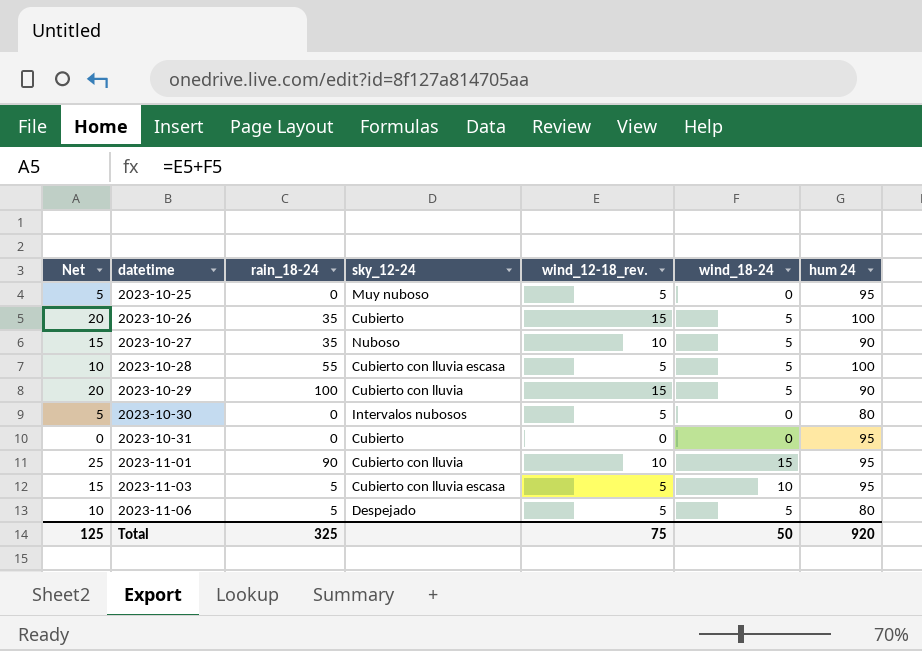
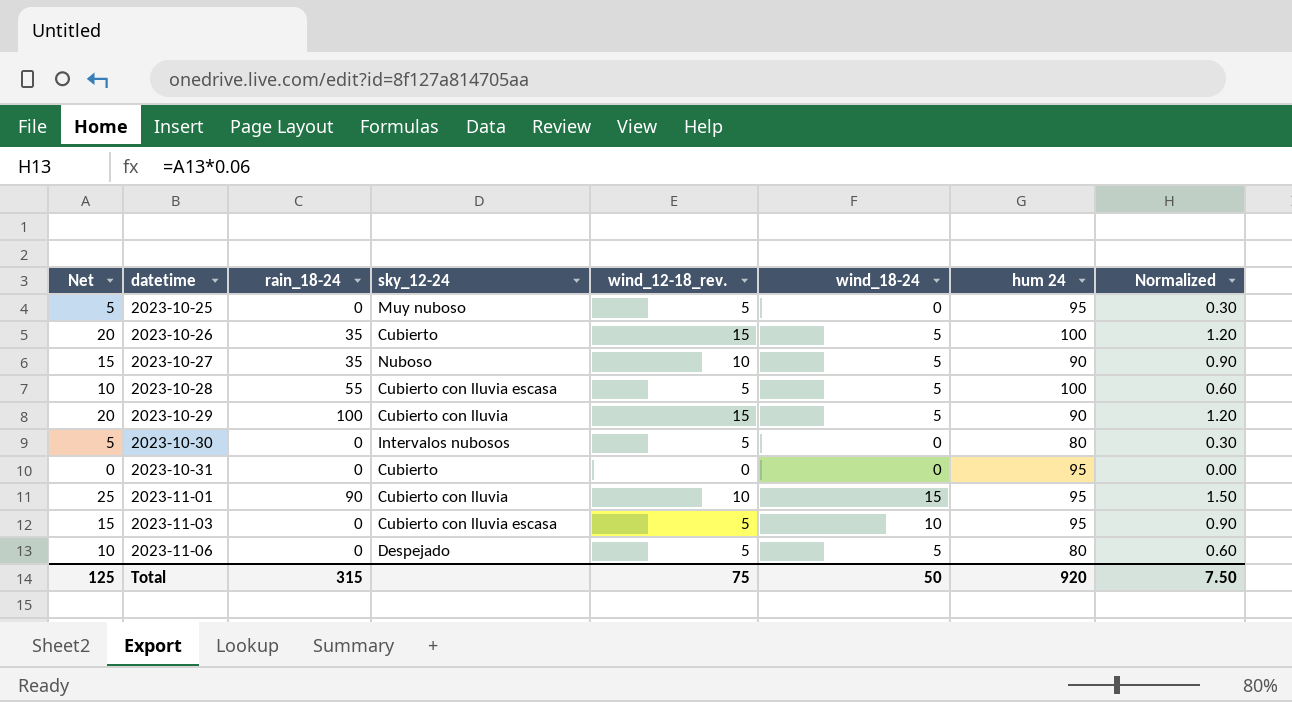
column Normalized | formula: none -> [Net] * 0.06
2023-11-03 | rain_18-24: 5 -> 0
2023-11-06 | rain_18-24: 5 -> 0
Total | rain_18-24: 325 -> 315

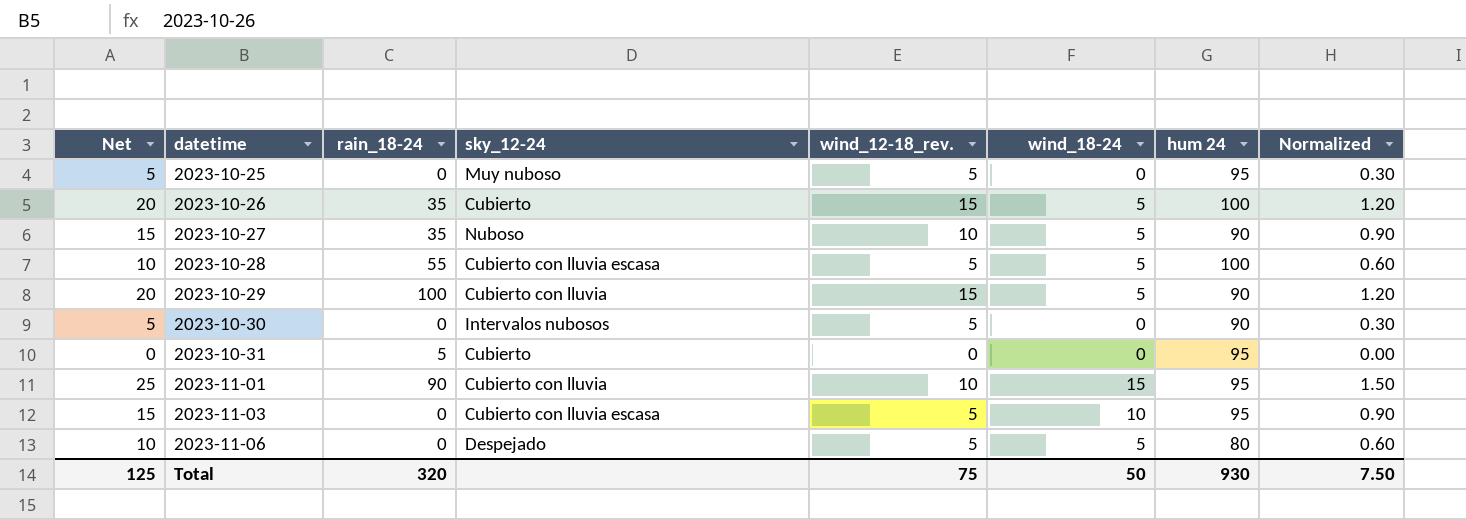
2023-10-30 | hum 24: 80 -> 90
2023-10-31 | rain_18-24: 0 -> 5
Total | rain_18-24: 315 -> 320
Total | hum 24: 920 -> 930

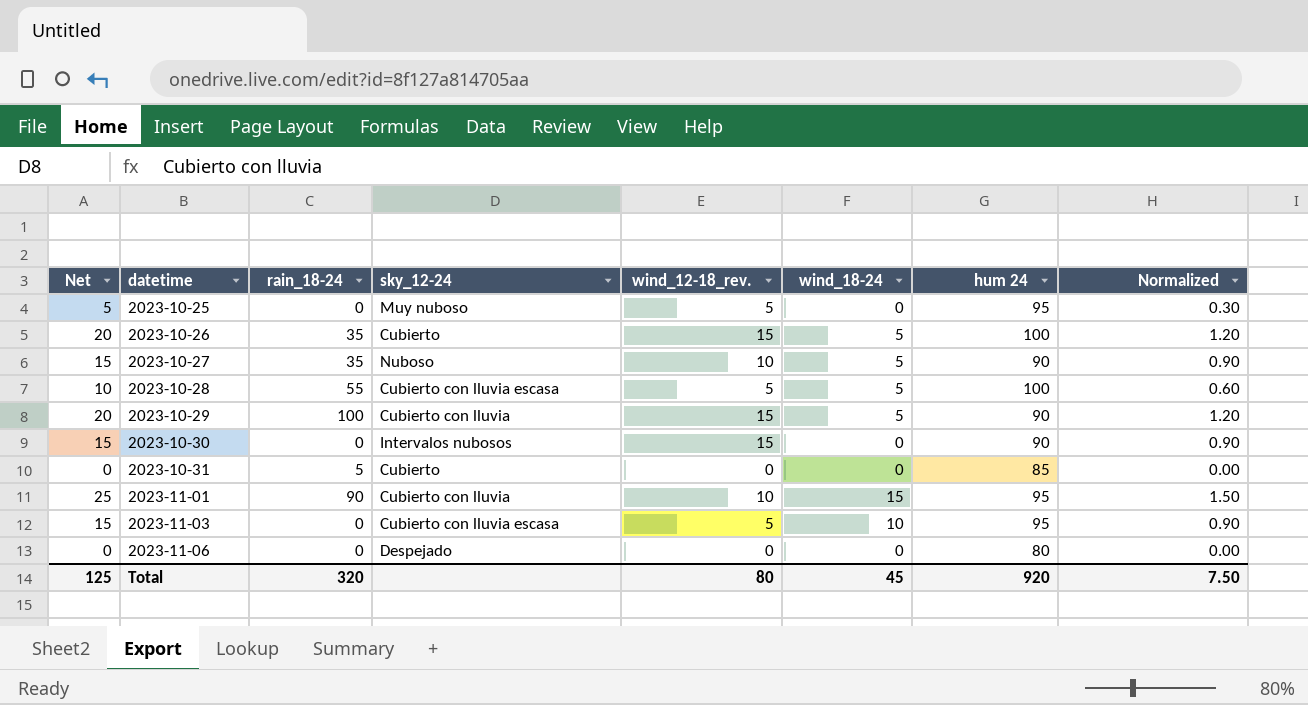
2023-10-30 | Net: 5 -> 15
2023-10-30 | wind_12-18_rev.: 5 -> 15
2023-10-30 | Normalized: 0.30 -> 0.90
2023-10-31 | hum 24: 95 -> 85
2023-11-06 | Net: 10 -> 0
2023-11-06 | wind_12-18_rev.: 5 -> 0
2023-11-06 | wind_18-24: 5 -> 0
2023-11-06 | Normalized: 0.60 -> 0.00
Total | wind_12-18_rev.: 75 -> 80
Total | wind_18-24: 50 -> 45
Total | hum 24: 930 -> 920

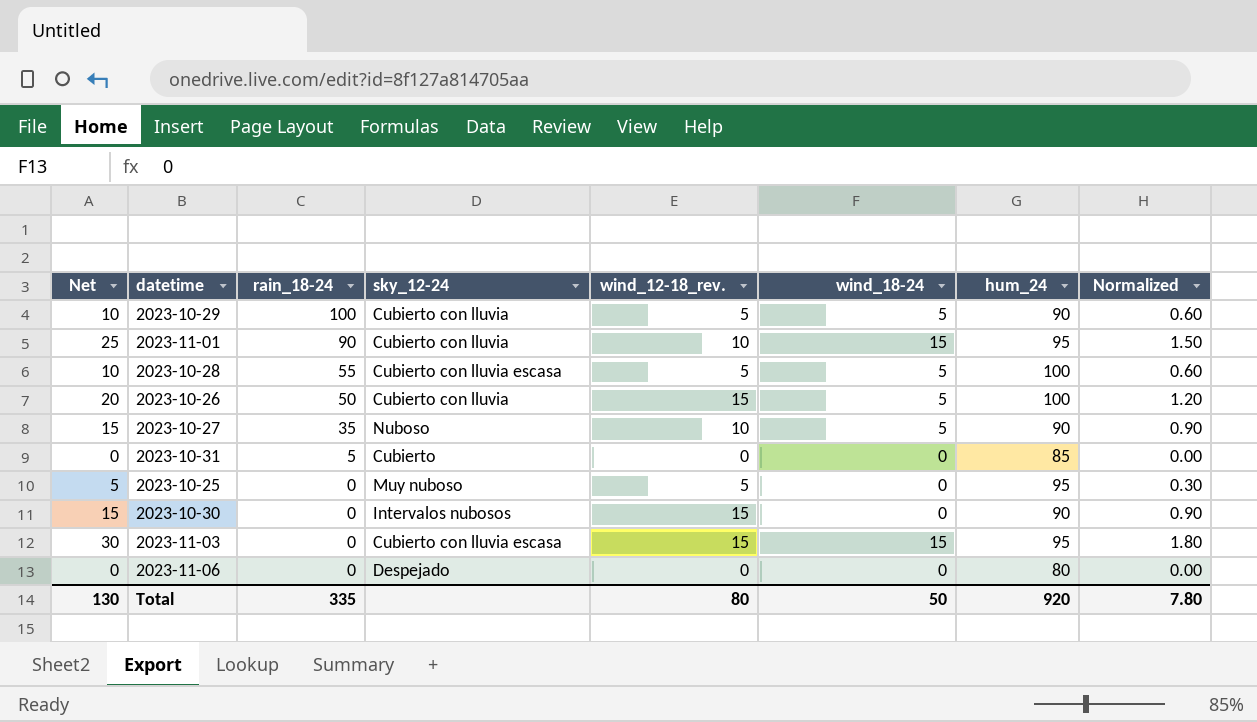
row order: datetime ascending -> rain_18-24 descending
column name: hum 24 -> hum_24
2023-10-29 | Net: 20 -> 10
2023-10-29 | wind_12-18_rev.: 15 -> 5
2023-10-29 | Normalized: 1.20 -> 0.60
2023-10-26 | rain_18-24: 35 -> 50
2023-10-26 | sky_12-24: Cubierto -> Cubierto con lluvia
2023-11-03 | Net: 15 -> 30
2023-11-03 | wind_12-18_rev.: 5 -> 15
2023-11-03 | wind_18-24: 10 -> 15
2023-11-03 | Normalized: 0.90 -> 1.80
Total | Net: 125 -> 130
Total | rain_18-24: 320 -> 335
Total | wind_18-24: 45 -> 50
Total | Normalized: 7.50 -> 7.80

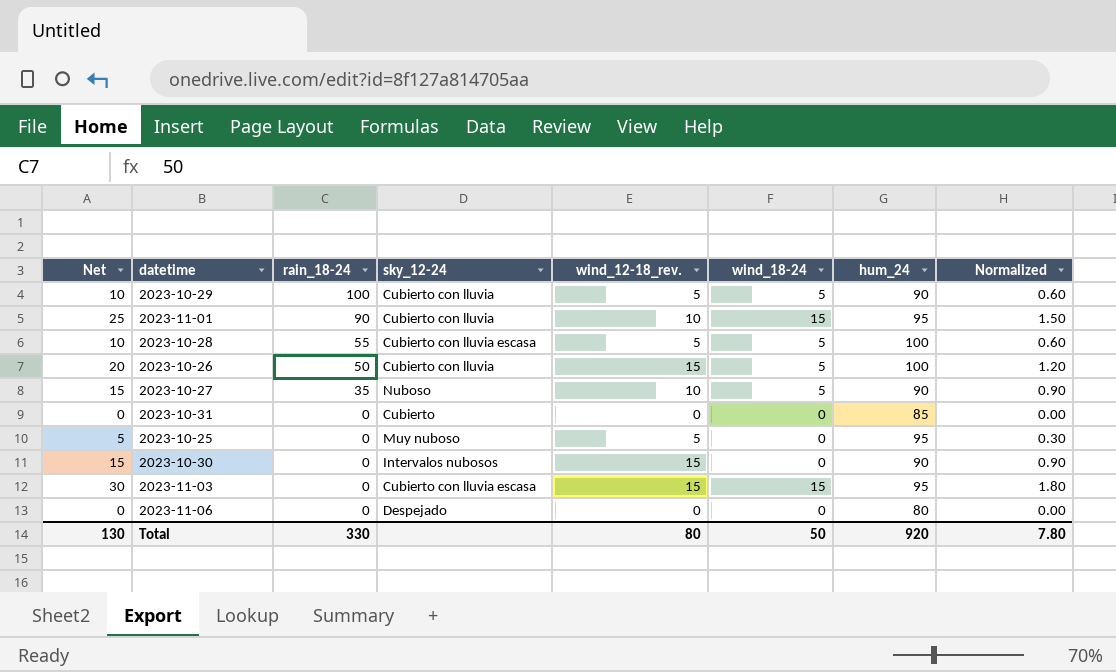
2023-10-31 | rain_18-24: 5 -> 0
Total | rain_18-24: 335 -> 330

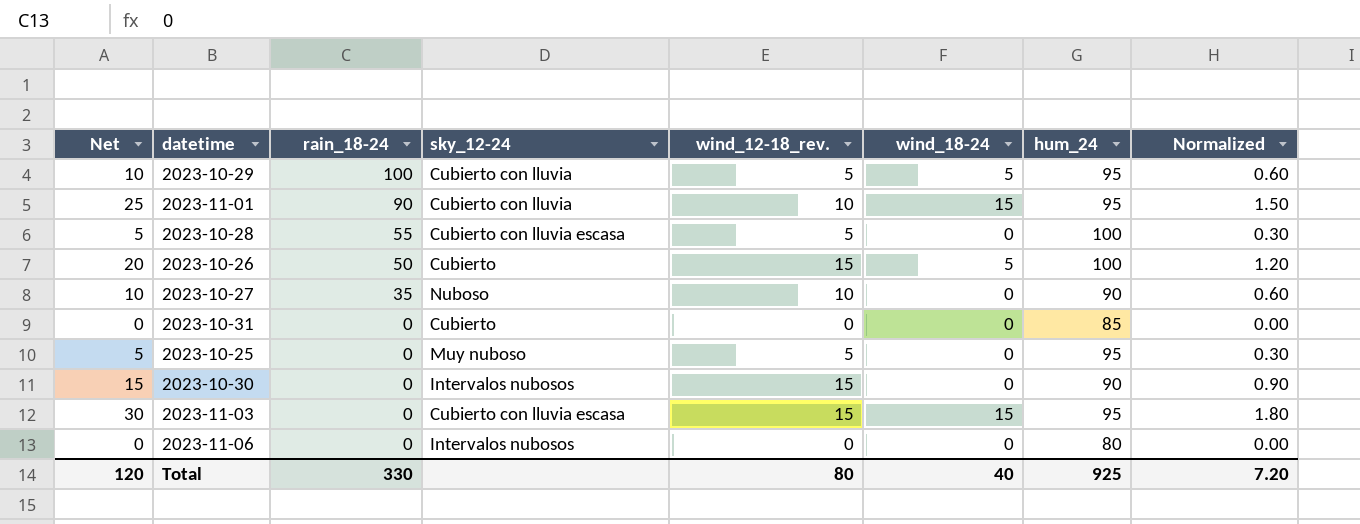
2023-10-29 | hum_24: 90 -> 95
2023-10-28 | Net: 10 -> 5
2023-10-28 | wind_18-24: 5 -> 0
2023-10-28 | Normalized: 0.60 -> 0.30
2023-10-26 | sky_12-24: Cubierto con lluvia -> Cubierto
2023-10-27 | Net: 15 -> 10
2023-10-27 | wind_18-24: 5 -> 0
2023-10-27 | Normalized: 0.90 -> 0.60
2023-11-06 | sky_12-24: Despejado -> Intervalos nubosos
Total | Net: 130 -> 120
Total | wind_18-24: 50 -> 40
Total | hum_24: 920 -> 925
Total | Normalized: 7.80 -> 7.20

